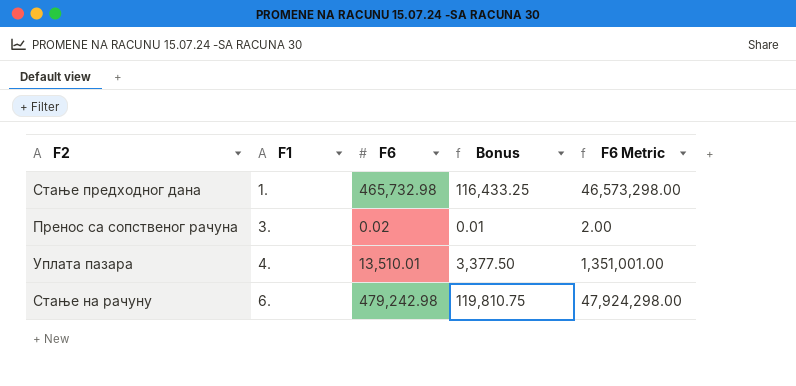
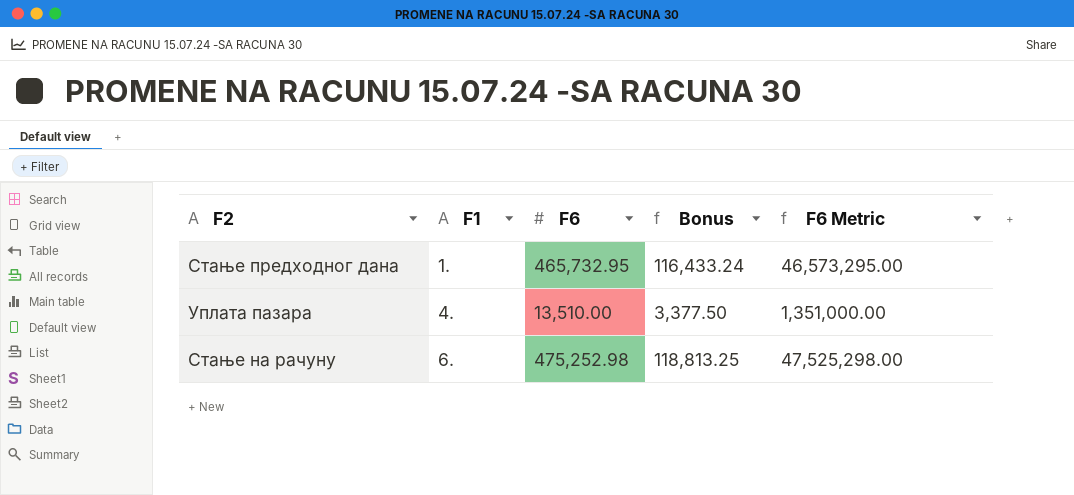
row Пренос са сопственог рачуна: 3. | 0.02 | 0.01 | 2.00 -> none
Стање предходног дана | F6: 465,732.98 -> 465,732.95
Стање предходног дана | Bonus: 116,433.25 -> 116,433.24
Стање предходног дана | F6 Metric: 46,573,298.00 -> 46,573,295.00
Уплата пазара | F6: 13,510.01 -> 13,510.00
Уплата пазара | F6 Metric: 1,351,001.00 -> 1,351,000.00
Стање на рачуну | F6: 479,242.98 -> 475,252.98
Стање на рачуну | Bonus: 119,810.75 -> 118,813.25
Стање на рачуну | F6 Metric: 47,924,298.00 -> 47,525,298.00

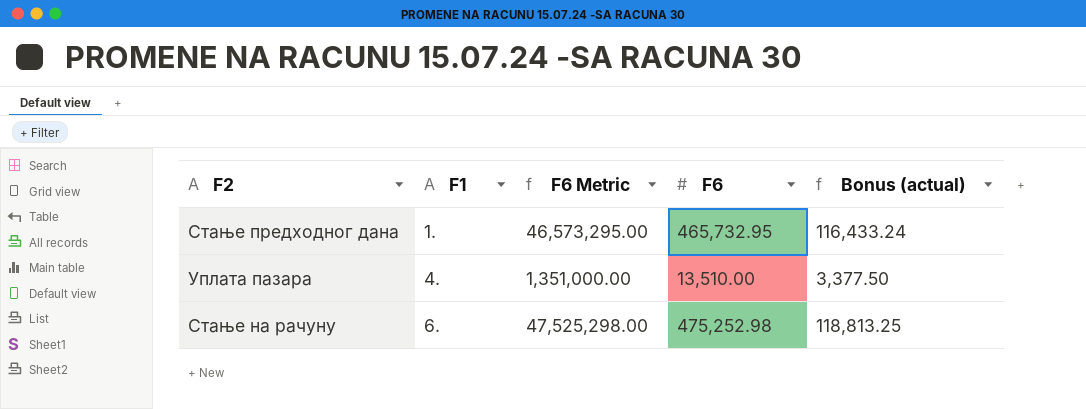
column F6 Metric | position: 5 -> 3
column name: Bonus -> Bonus (actual)

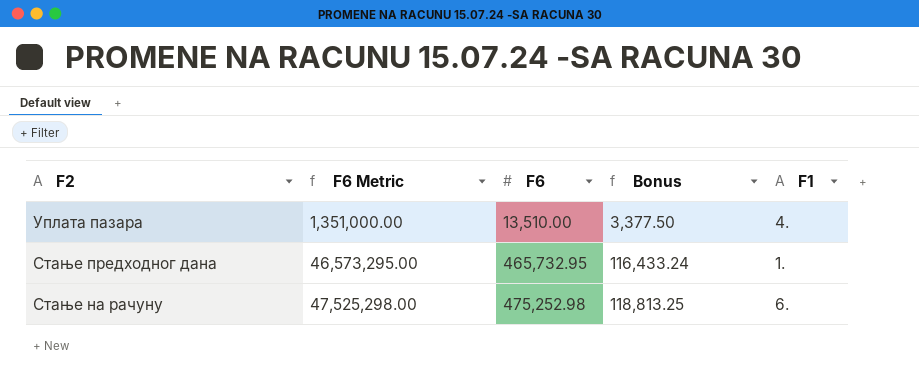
row order: F1 ascending -> F2 descending
column name: Bonus (actual) -> Bonus
column F1 | position: 2 -> 5

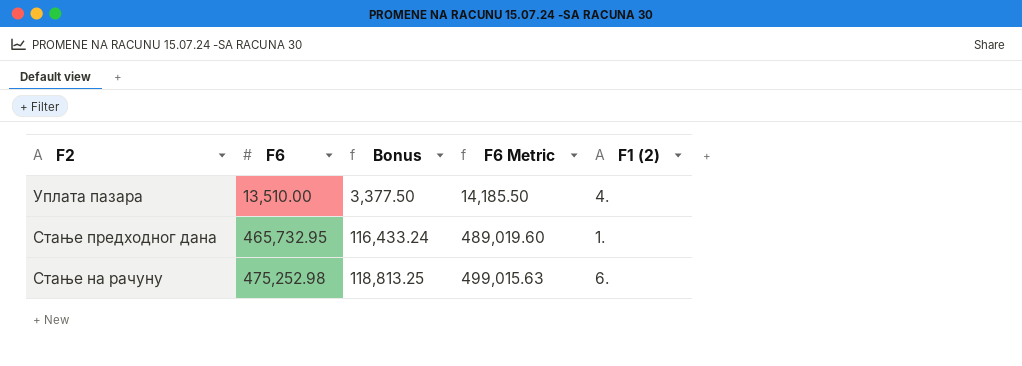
column F6 Metric | formula: [F6] * 100 -> [F6] * 1.05
column F6 Metric | position: 2 -> 4
column name: F1 -> F1 (2)

